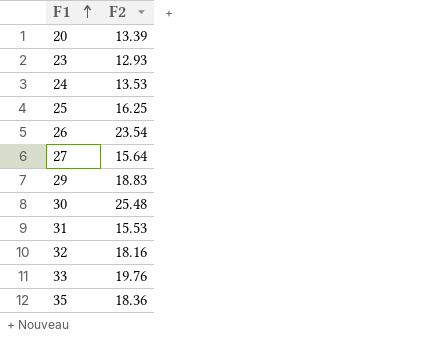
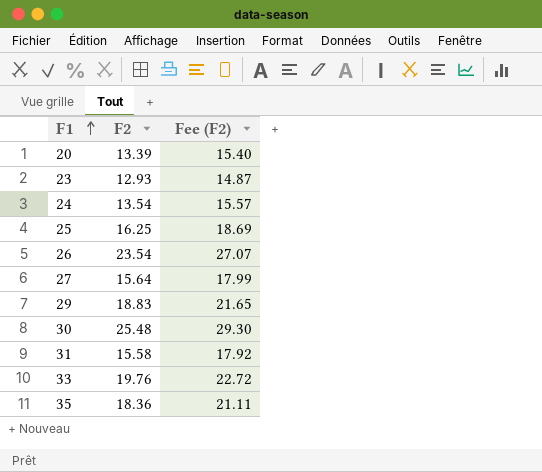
column Fee (F2) | formula: none -> [F2] * 1.15
row 32: 18.16 -> none
24 | F2: 13.53 -> 13.54
31 | F2: 15.53 -> 15.58

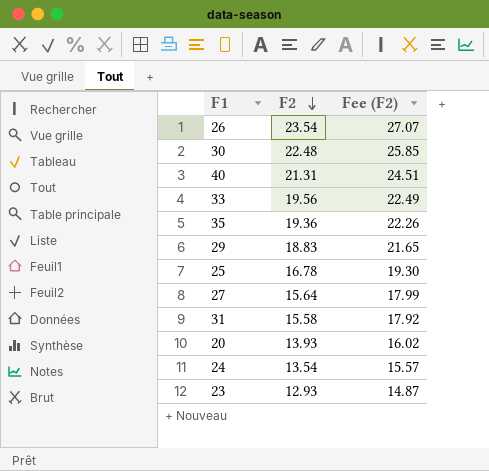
row order: F1 ascending -> F2 descending
30 | F2: 25.48 -> 22.48
30 | Fee (F2): 29.30 -> 25.85
row 40: none -> 21.31 | 24.51
33 | F2: 19.76 -> 19.56
33 | Fee (F2): 22.72 -> 22.49
35 | F2: 18.36 -> 19.36
35 | Fee (F2): 21.11 -> 22.26
25 | F2: 16.25 -> 16.78
25 | Fee (F2): 18.69 -> 19.30
20 | F2: 13.39 -> 13.93
20 | Fee (F2): 15.40 -> 16.02

